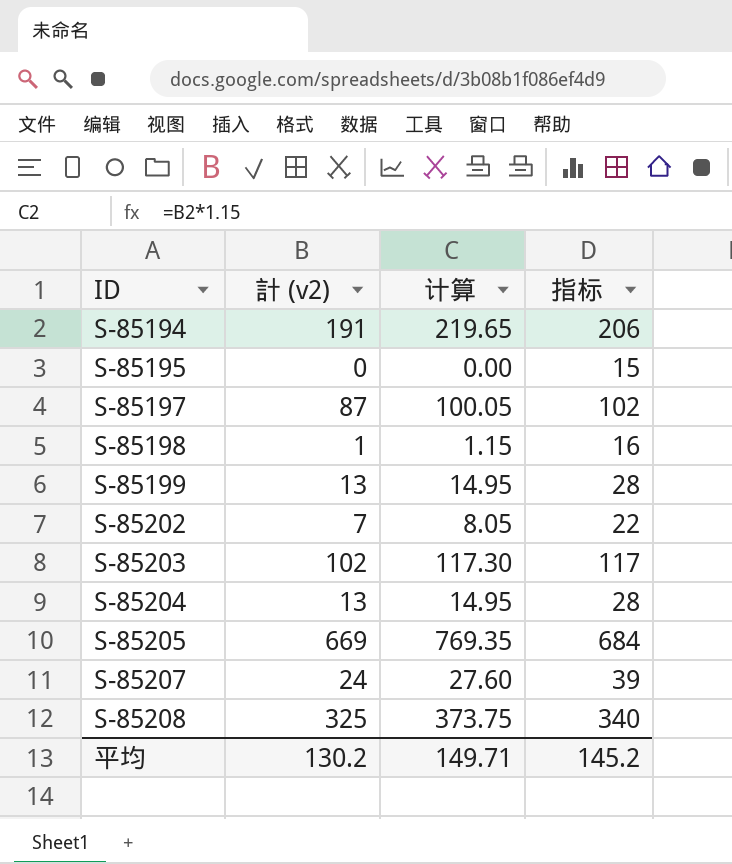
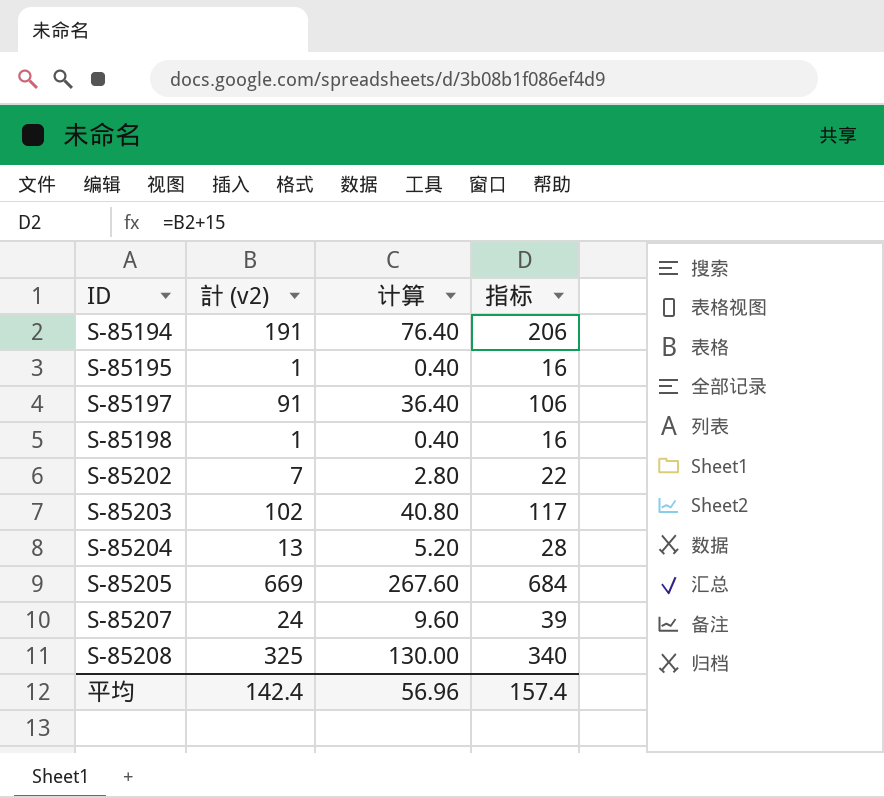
column 计算 | formula: [計 (v2)] * 1.15 -> [計 (v2)] * 0.4
row S-85199: 13 | 14.95 | 28 -> none
S-85195 | 計 (v2): 0 -> 1
S-85195 | 指标: 15 -> 16
S-85197 | 計 (v2): 87 -> 91
S-85197 | 指标: 102 -> 106
平均 | 計 (v2): 130.2 -> 142.4
平均 | 计算: 149.71 -> 56.96
平均 | 指标: 145.2 -> 157.4

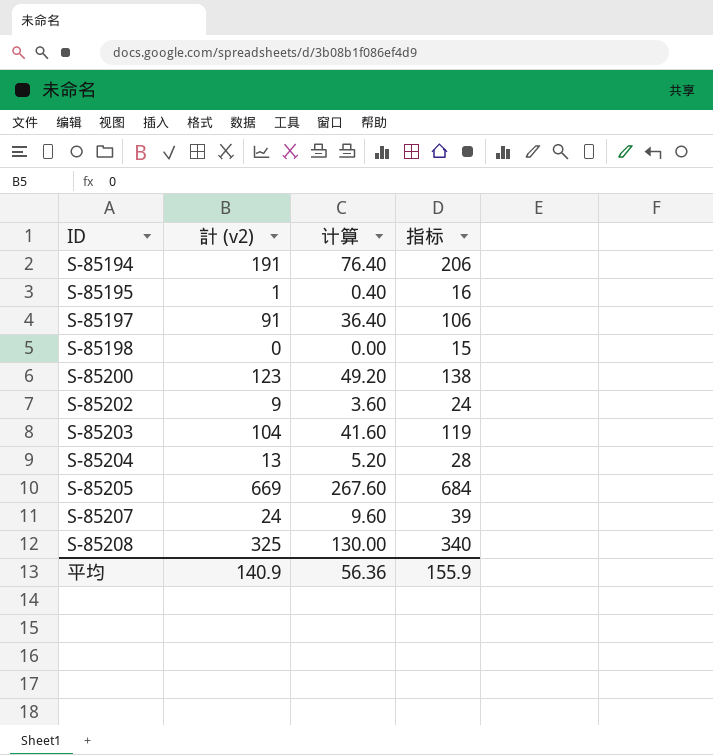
S-85198 | 計 (v2): 1 -> 0
S-85198 | 计算: 0.40 -> 0.00
S-85198 | 指标: 16 -> 15
row S-85200: none -> 123 | 49.20 | 138
S-85202 | 計 (v2): 7 -> 9
S-85202 | 计算: 2.80 -> 3.60
S-85202 | 指标: 22 -> 24
S-85203 | 計 (v2): 102 -> 104
S-85203 | 计算: 40.80 -> 41.60
S-85203 | 指标: 117 -> 119
平均 | 計 (v2): 142.4 -> 140.9
平均 | 计算: 56.96 -> 56.36
平均 | 指标: 157.4 -> 155.9

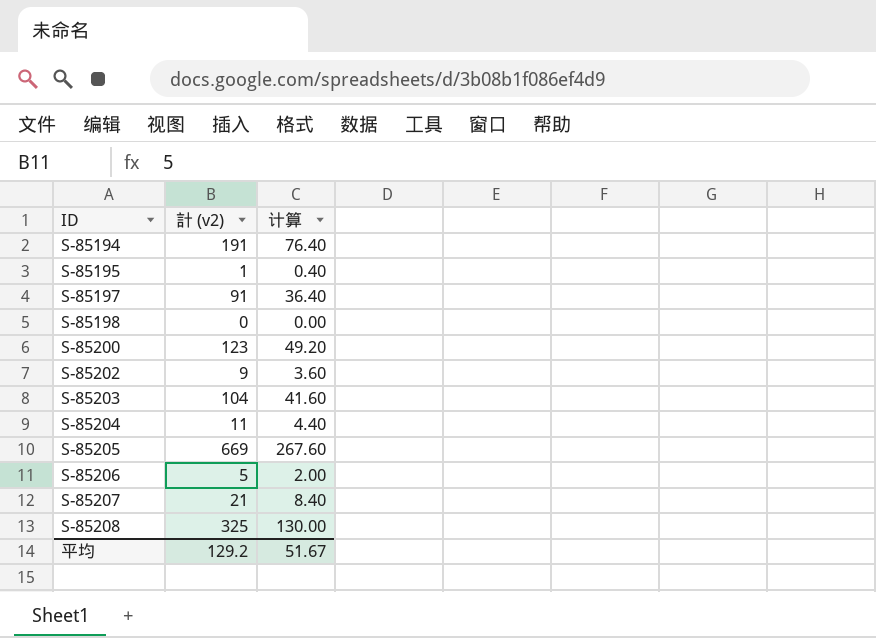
column 指标 | formula: [計 (v2)] + 15 -> none
S-85204 | 計 (v2): 13 -> 11
S-85204 | 计算: 5.20 -> 4.40
row S-85206: none -> 5 | 2.00
S-85207 | 計 (v2): 24 -> 21
S-85207 | 计算: 9.60 -> 8.40
平均 | 計 (v2): 140.9 -> 129.2
平均 | 计算: 56.36 -> 51.67

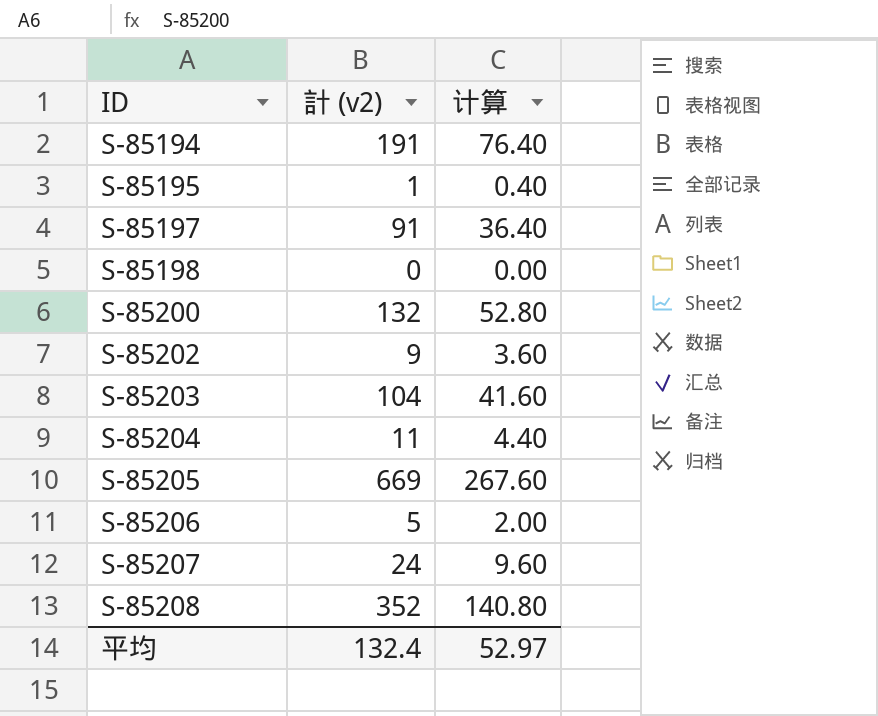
S-85200 | 計 (v2): 123 -> 132
S-85200 | 计算: 49.20 -> 52.80
S-85207 | 計 (v2): 21 -> 24
S-85207 | 计算: 8.40 -> 9.60
S-85208 | 計 (v2): 325 -> 352
S-85208 | 计算: 130.00 -> 140.80
平均 | 計 (v2): 129.2 -> 132.4
平均 | 计算: 51.67 -> 52.97

